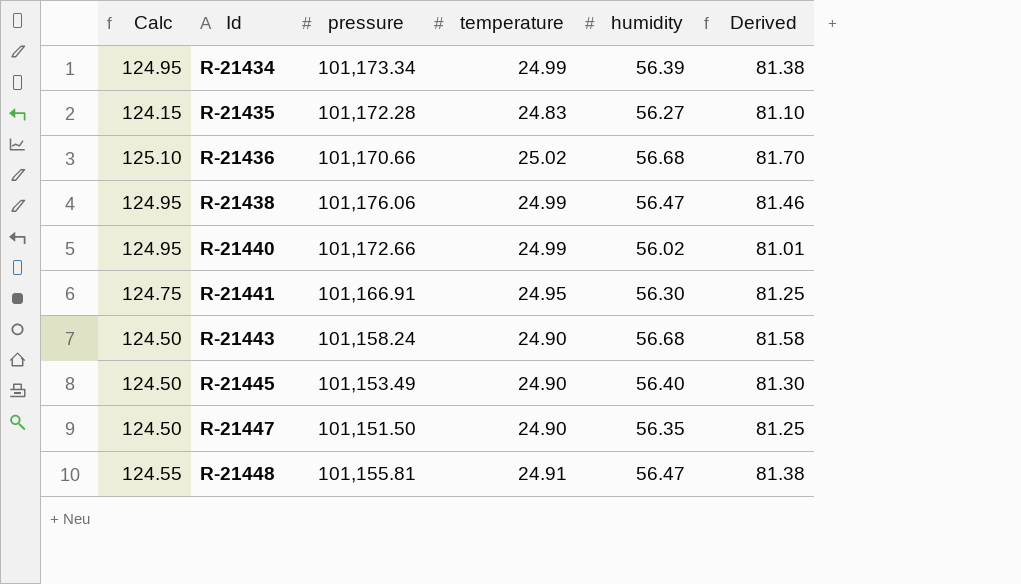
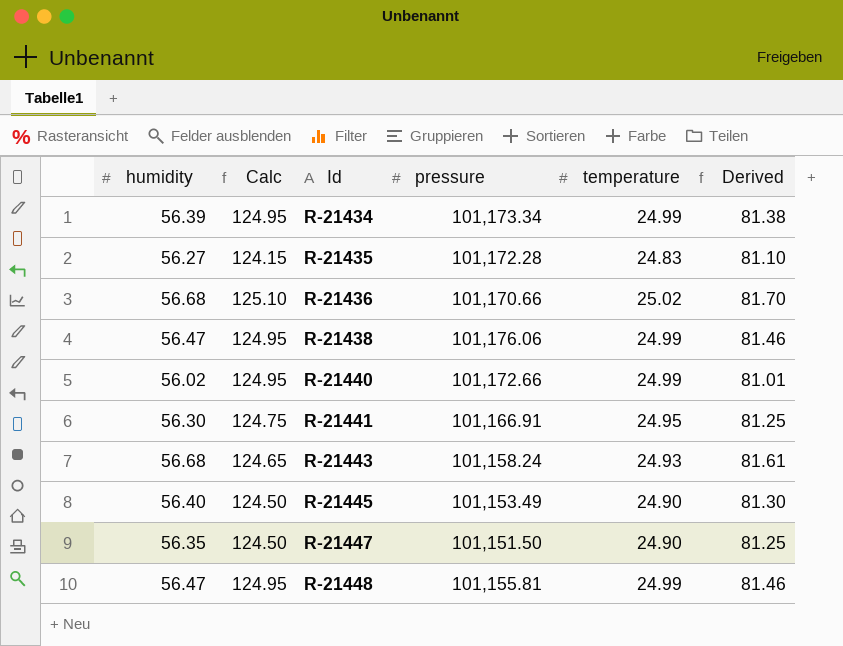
column humidity | position: 5 -> 1
R-21443 | Calc: 124.50 -> 124.65
R-21443 | temperature: 24.90 -> 24.93
R-21443 | Derived: 81.58 -> 81.61
R-21448 | Calc: 124.55 -> 124.95
R-21448 | temperature: 24.91 -> 24.99
R-21448 | Derived: 81.38 -> 81.46

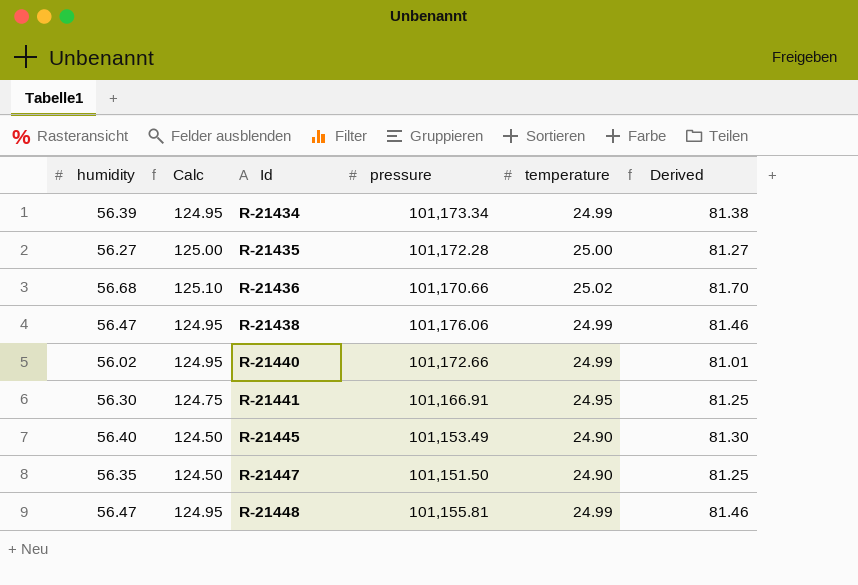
row R-21443: 56.68 | 124.65 | 101,158.24 | 24.93 | 81.61 -> none
R-21435 | Calc: 124.15 -> 125.00
R-21435 | temperature: 24.83 -> 25.00
R-21435 | Derived: 81.10 -> 81.27

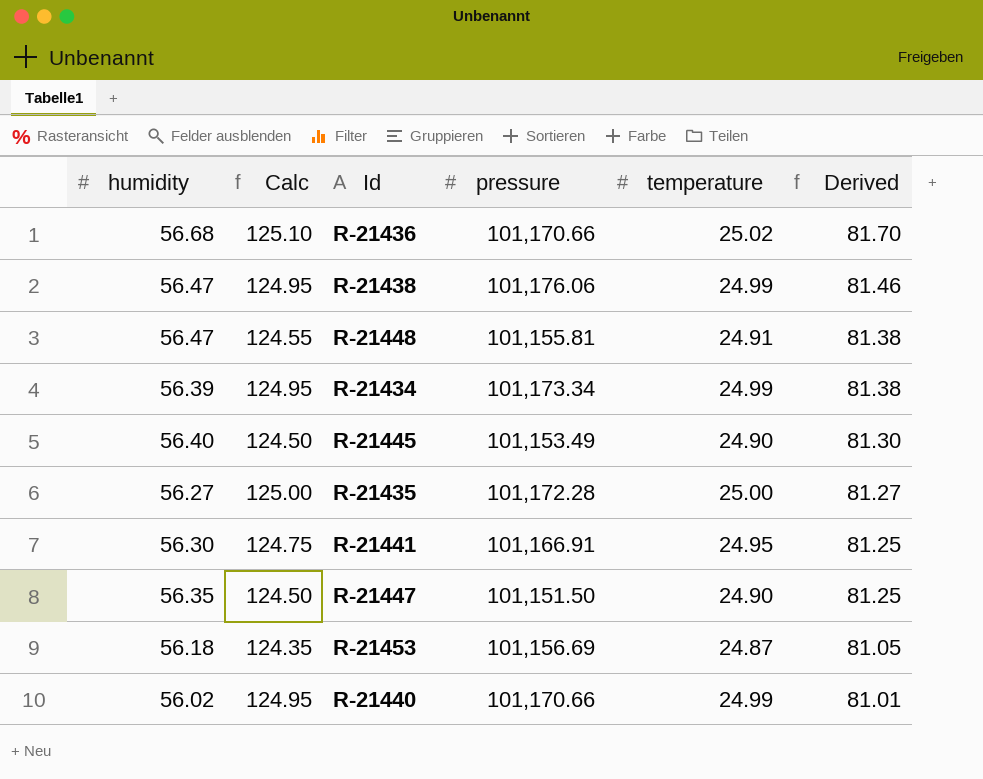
row order: Id ascending -> Derived descending
R-21448 | Calc: 124.95 -> 124.55
R-21448 | temperature: 24.99 -> 24.91
R-21448 | Derived: 81.46 -> 81.38
row R-21453: none -> 56.18 | 124.35 | 101,156.69 | 24.87 | 81.05
R-21440 | pressure: 101,172.66 -> 101,170.66

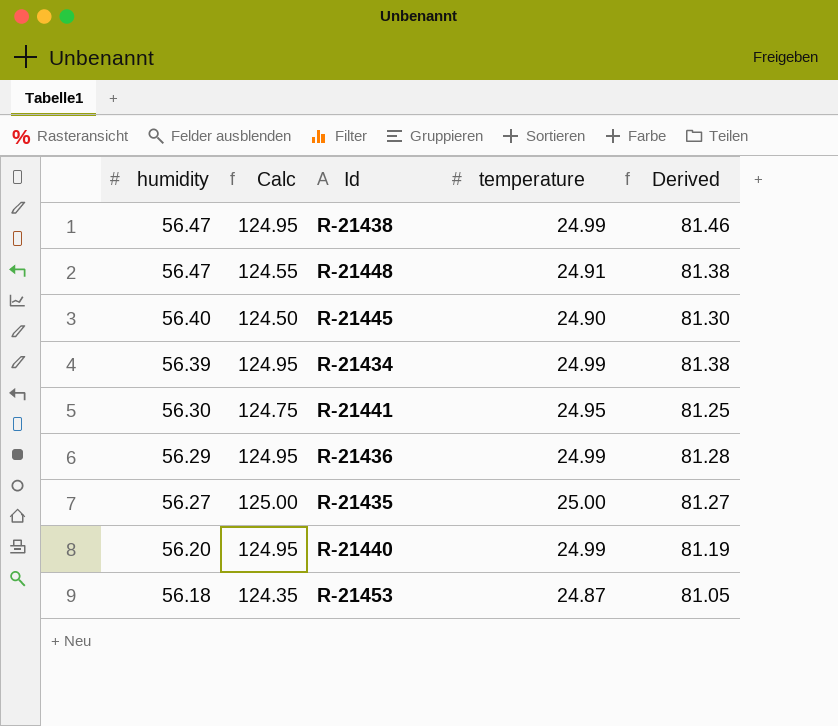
row order: Derived descending -> humidity descending
column pressure | position: 4 -> none
row R-21447: 56.35 | 124.50 | 101,151.50 | 24.90 | 81.25 -> none
R-21436 | humidity: 56.68 -> 56.29
R-21436 | Calc: 125.10 -> 124.95
R-21436 | temperature: 25.02 -> 24.99
R-21436 | Derived: 81.70 -> 81.28
R-21440 | humidity: 56.02 -> 56.20
R-21440 | Derived: 81.01 -> 81.19

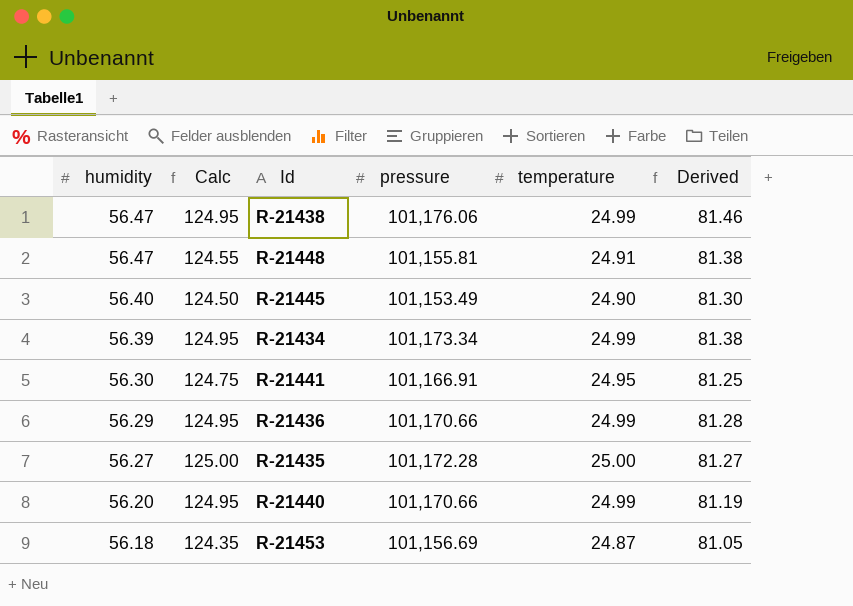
column pressure | position: none -> 4

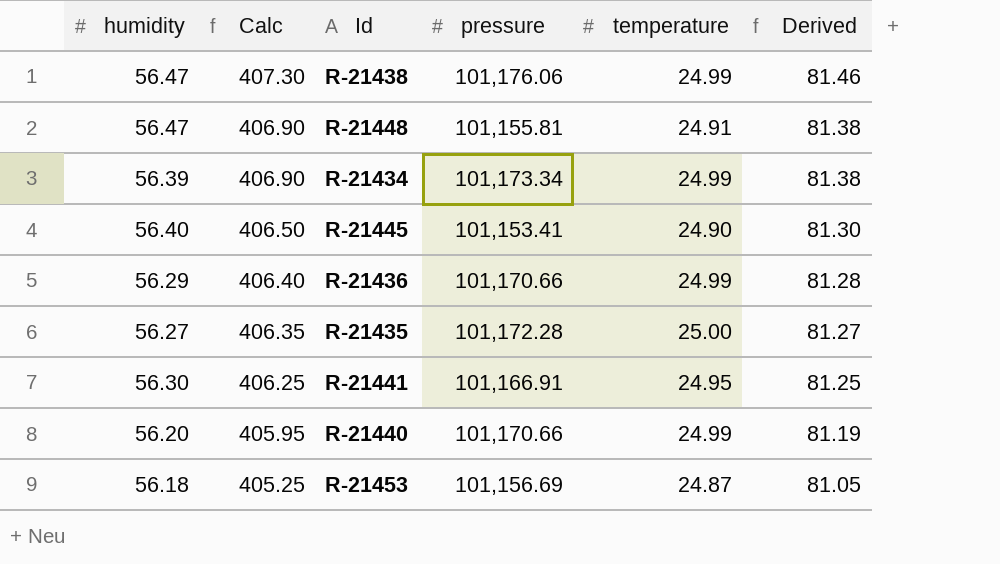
row order: humidity descending -> Calc descending
column Calc | formula: [temperature] * 5 -> [Derived] * 5
R-21445 | pressure: 101,153.49 -> 101,153.41

